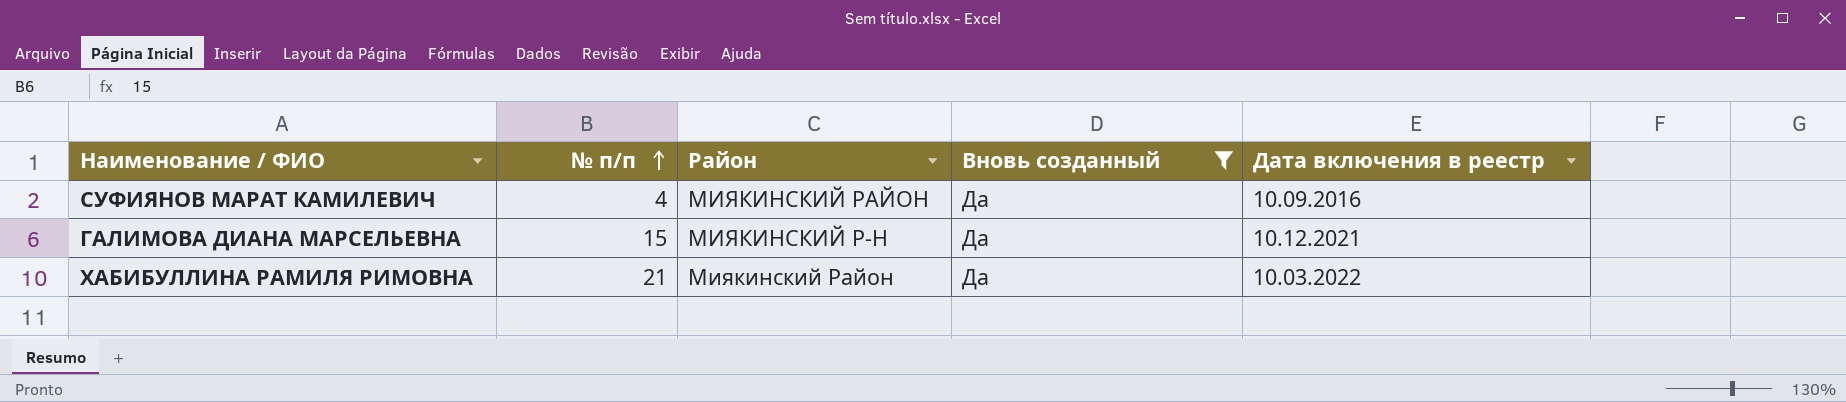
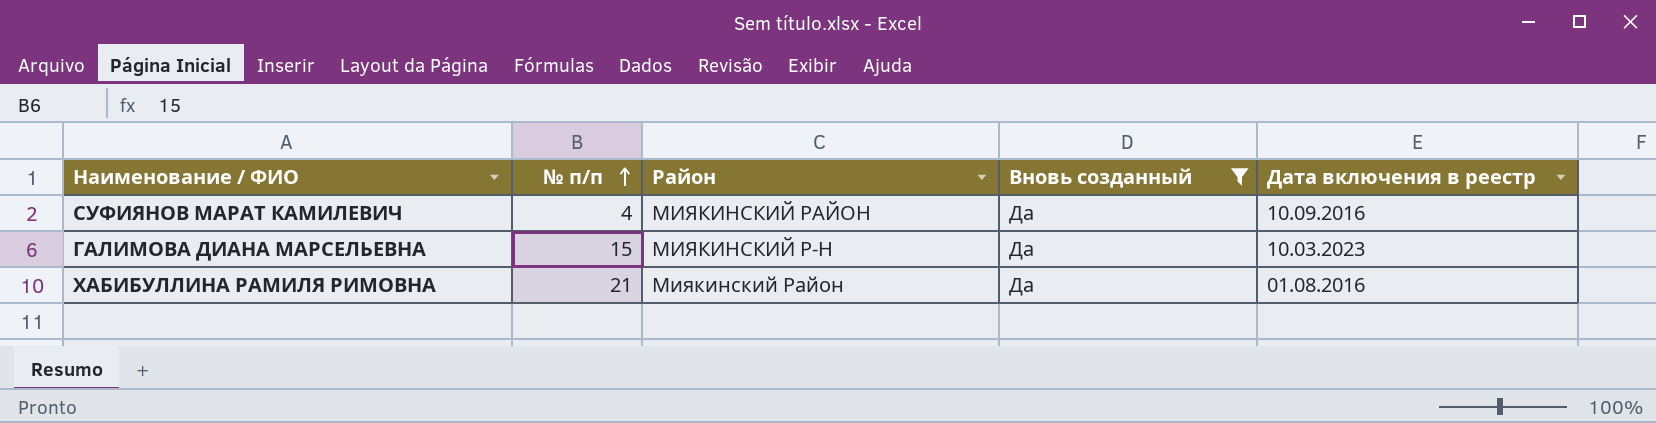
ГАЛИМОВА ДИАНА МАРСЕЛЬЕВНА | Дата включения в реестр: 10.12.2021 -> 10.03.2023
ХАБИБУЛЛИНА РАМИЛЯ РИМОВНА | Дата включения в реестр: 10.03.2022 -> 01.08.2016

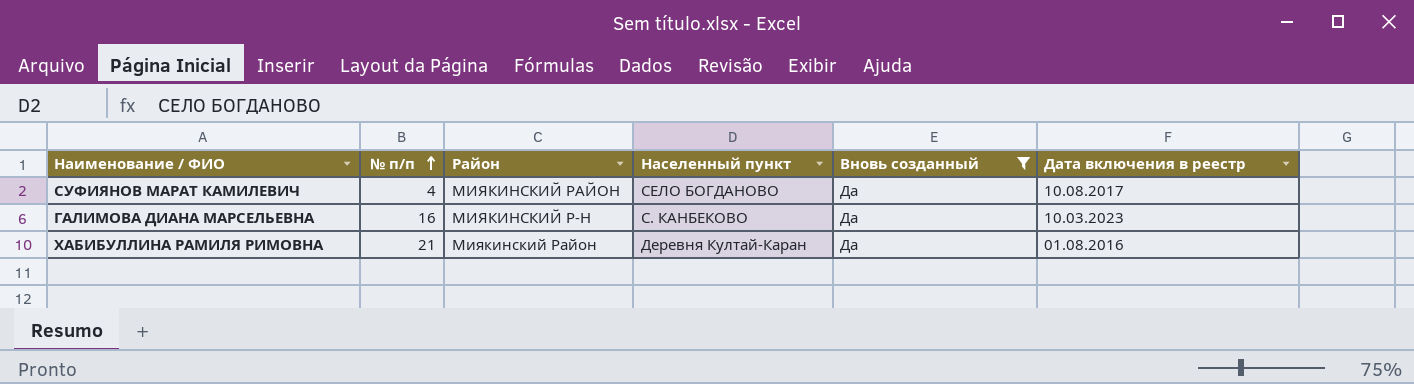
column Населенный пункт | position: none -> 4
СУФИЯНОВ МАРАТ КАМИЛЕВИЧ | Дата включения в реестр: 10.09.2016 -> 10.08.2017
ГАЛИМОВА ДИАНА МАРСЕЛЬЕВНА | № п/п: 15 -> 16

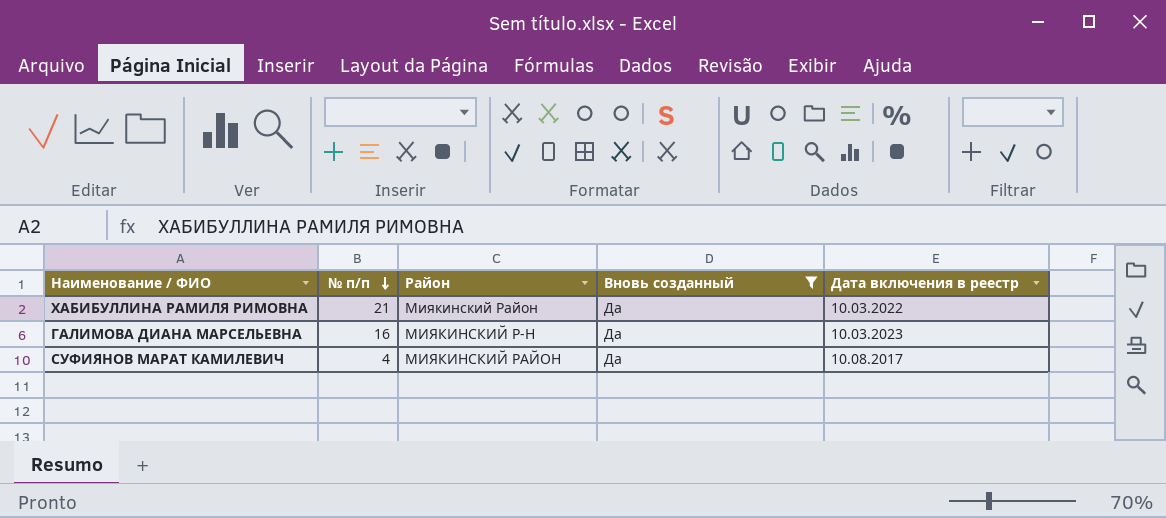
row order: № п/п ascending -> № п/п descending
column Населенный пункт | position: 4 -> none
ХАБИБУЛЛИНА РАМИЛЯ РИМОВНА | Дата включения в реестр: 01.08.2016 -> 10.03.2022

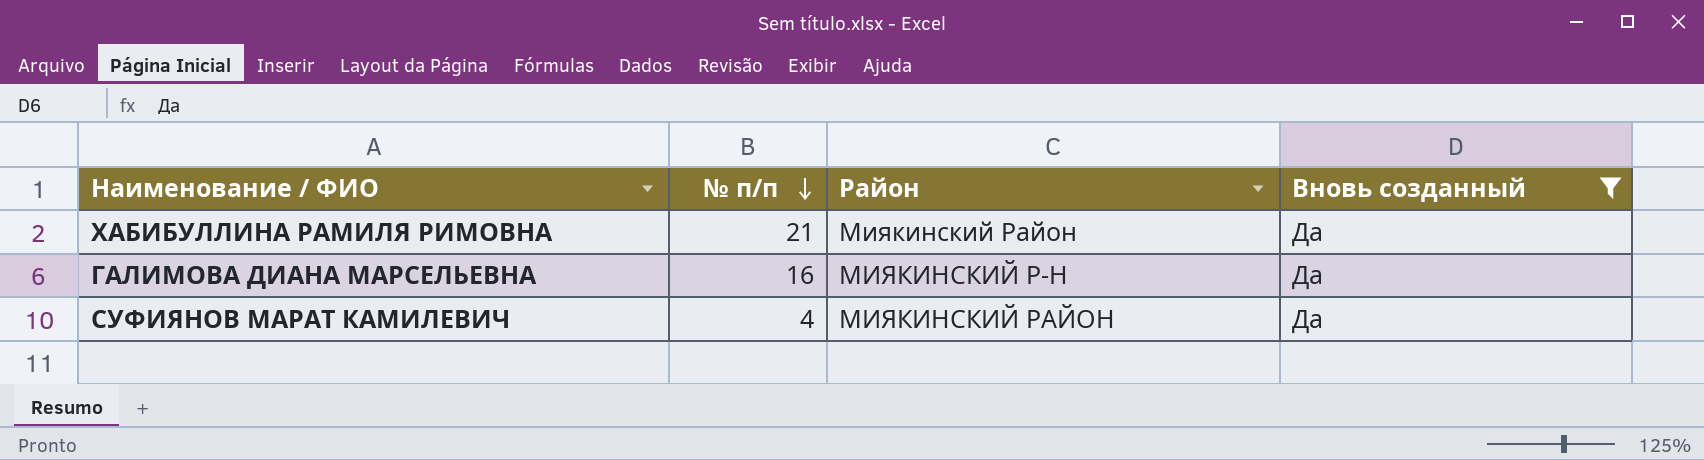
column Дата включения в реестр | position: 5 -> none

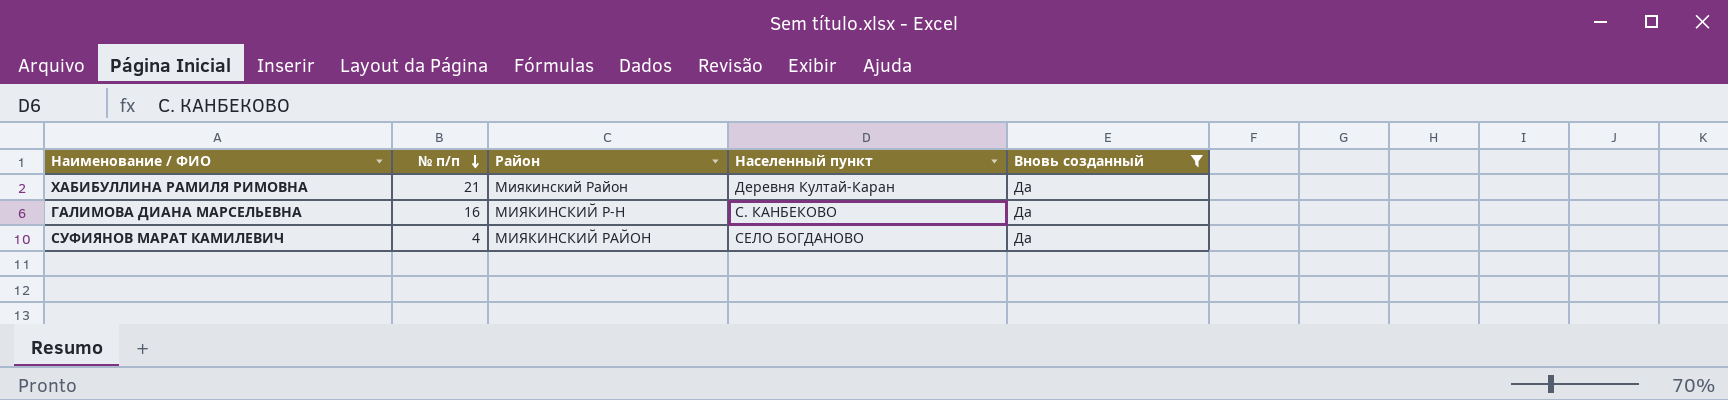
column Населенный пункт | position: none -> 4

